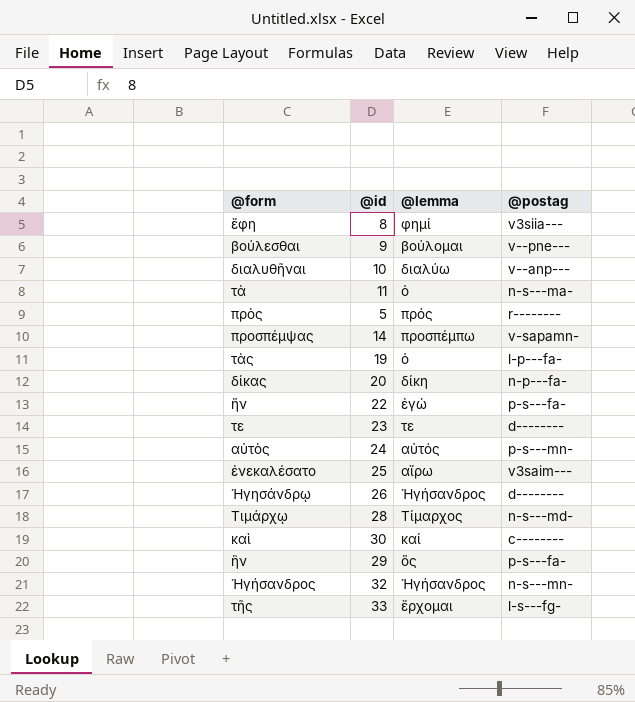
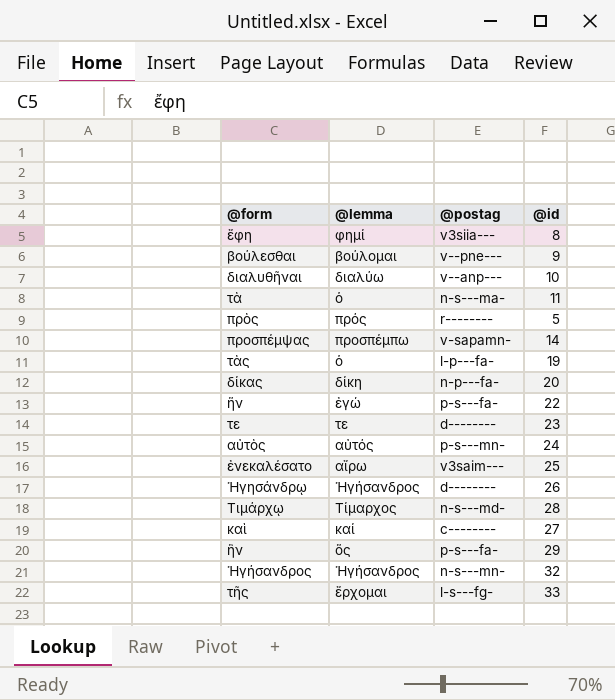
column @id | position: 2 -> 4
καὶ | @id: 30 -> 27

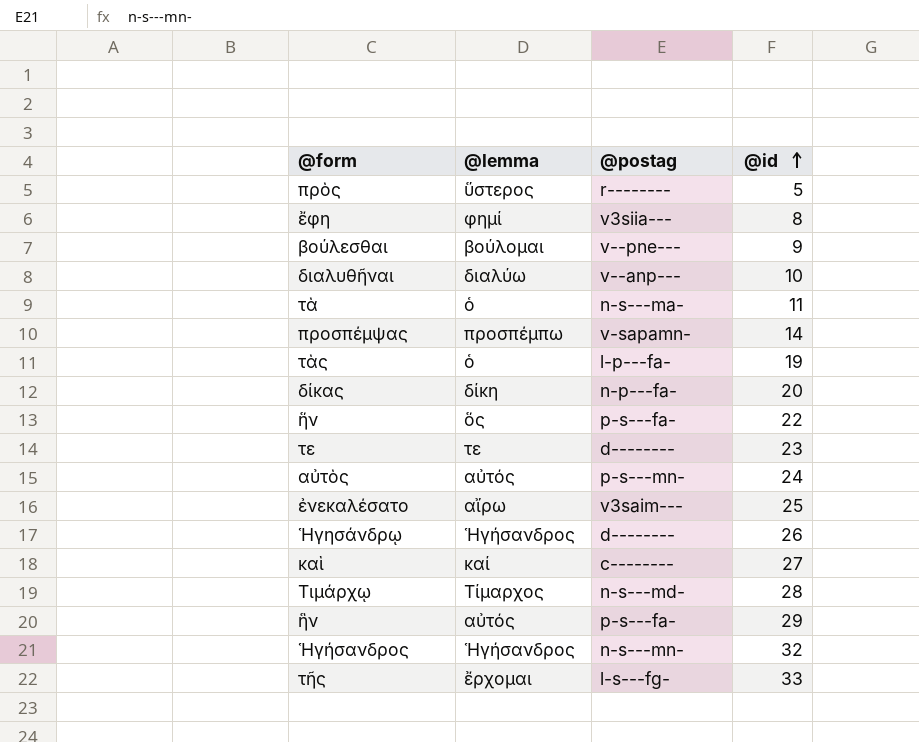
row order: none -> @id ascending
πρὸς | @lemma: πρός -> ὕστερος
ἥν | @lemma: ἐγώ -> ὅς
ἣν | @lemma: ὅς -> αὐτός

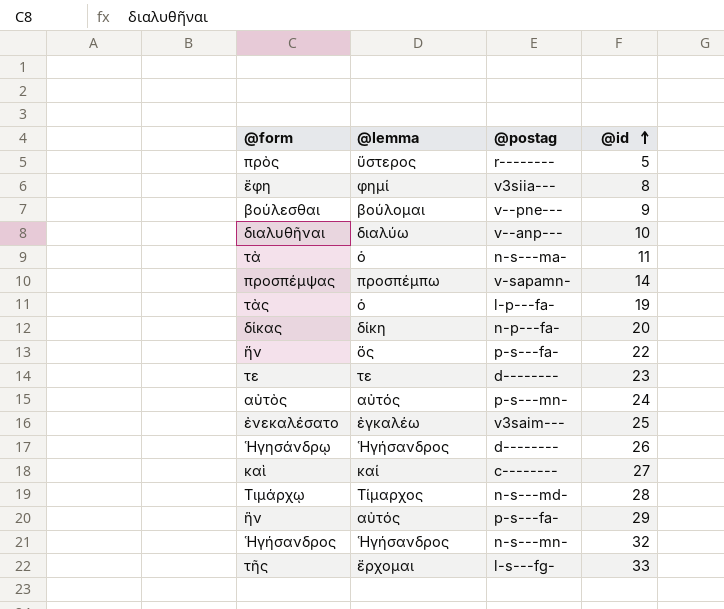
ἐνεκαλέσατο | @lemma: αἴρω -> ἐγκαλέω

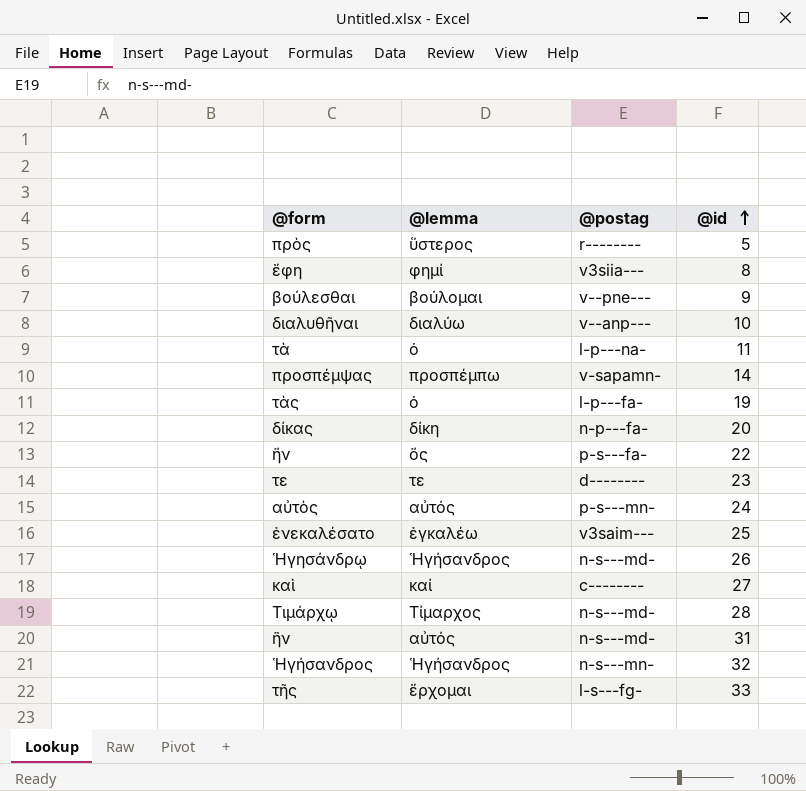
τὰ | @postag: n-s---ma- -> l-p---na-
Ἡγησάνδρῳ | @postag: d-------- -> n-s---md-
ἣν | @postag: p-s---fa- -> n-s---md-
ἣν | @id: 29 -> 31

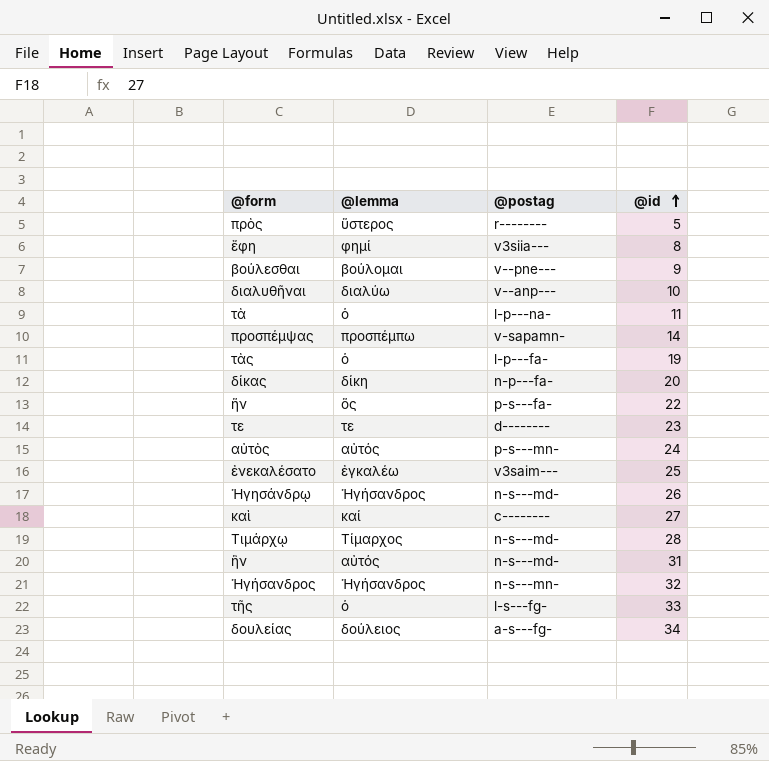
τῆς | @lemma: ἔρχομαι -> ὁ
row δουλείας: none -> δούλειος | a-s---fg- | 34

